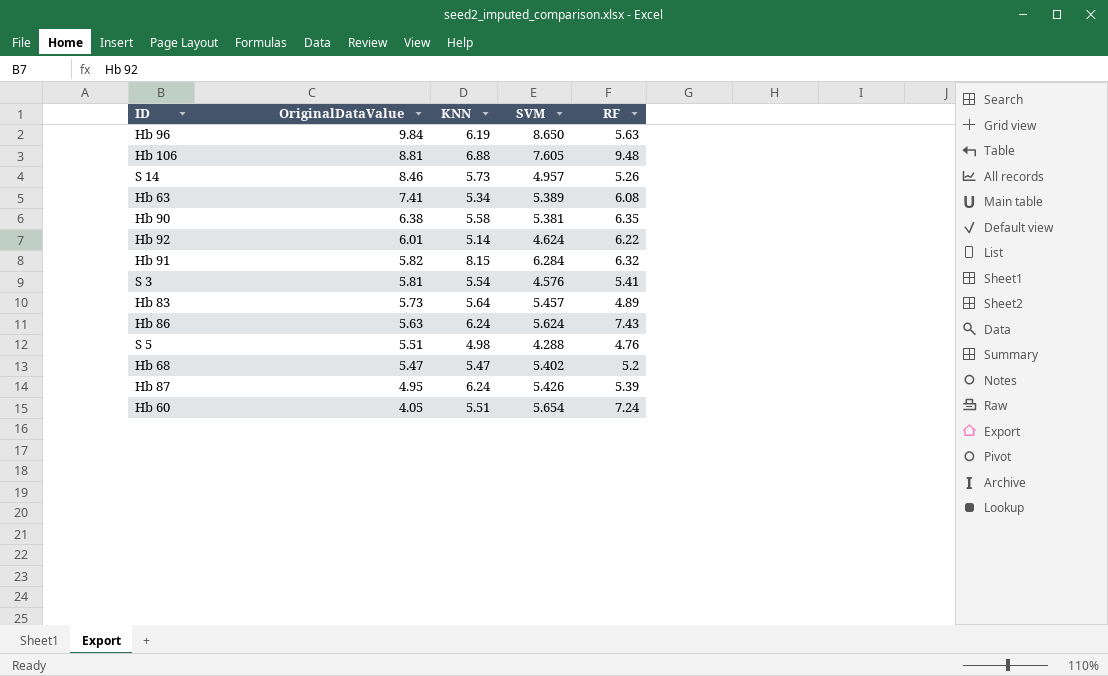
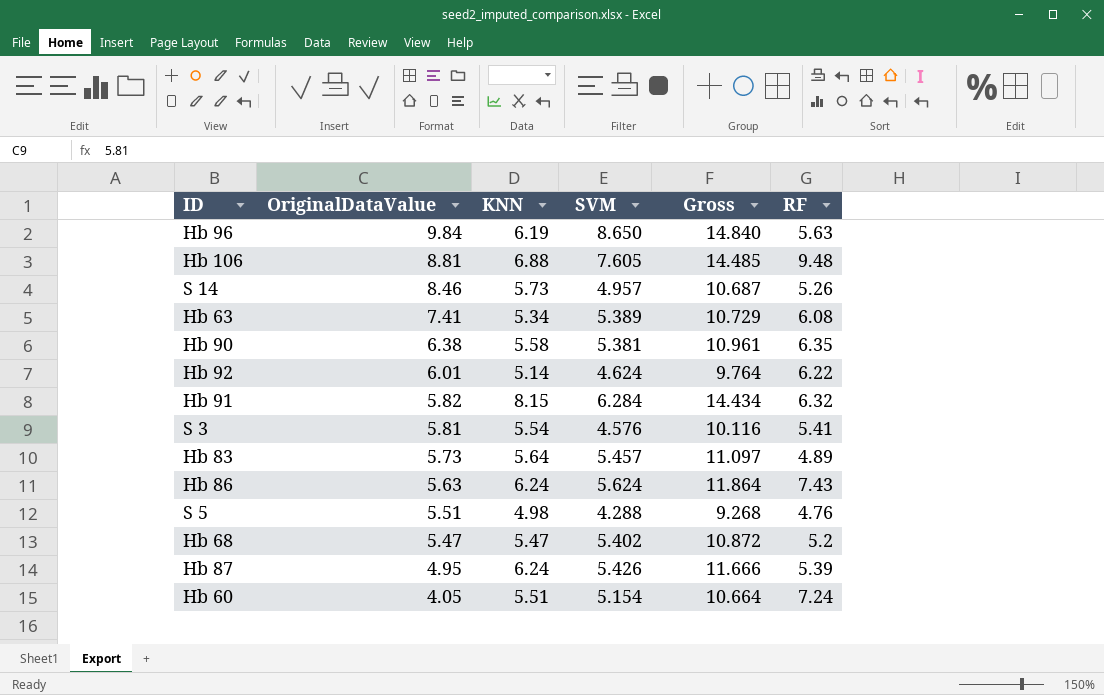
column Gross | formula: none -> [KNN] + [SVM]
Hb 60 | SVM: 5.654 -> 5.154

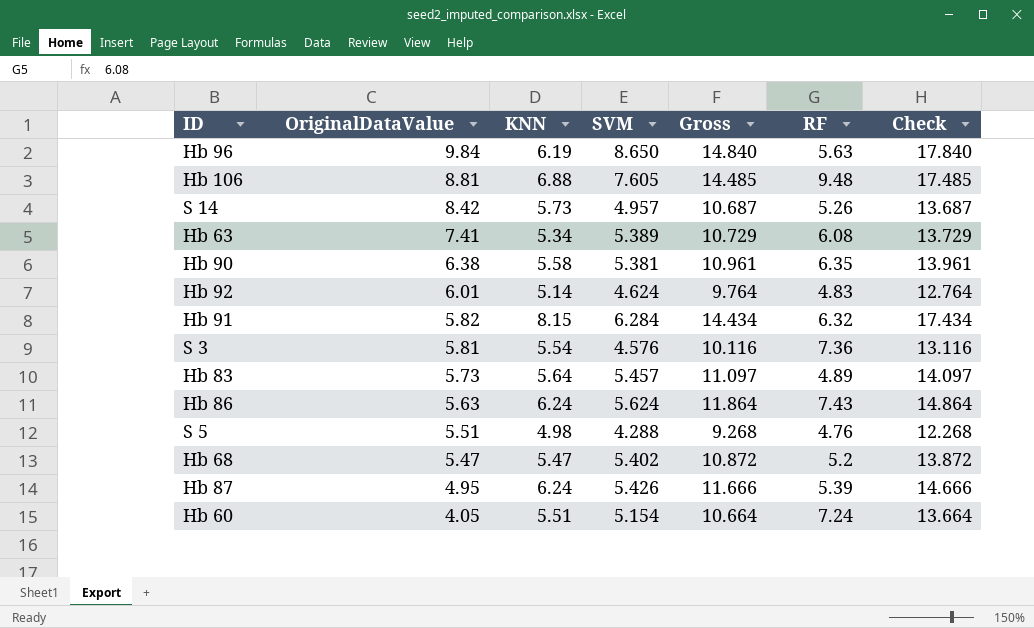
column Check | formula: none -> [Gross] + 3
S 14 | OriginalDataValue: 8.46 -> 8.42
Hb 92 | RF: 6.22 -> 4.83
S 3 | RF: 5.41 -> 7.36

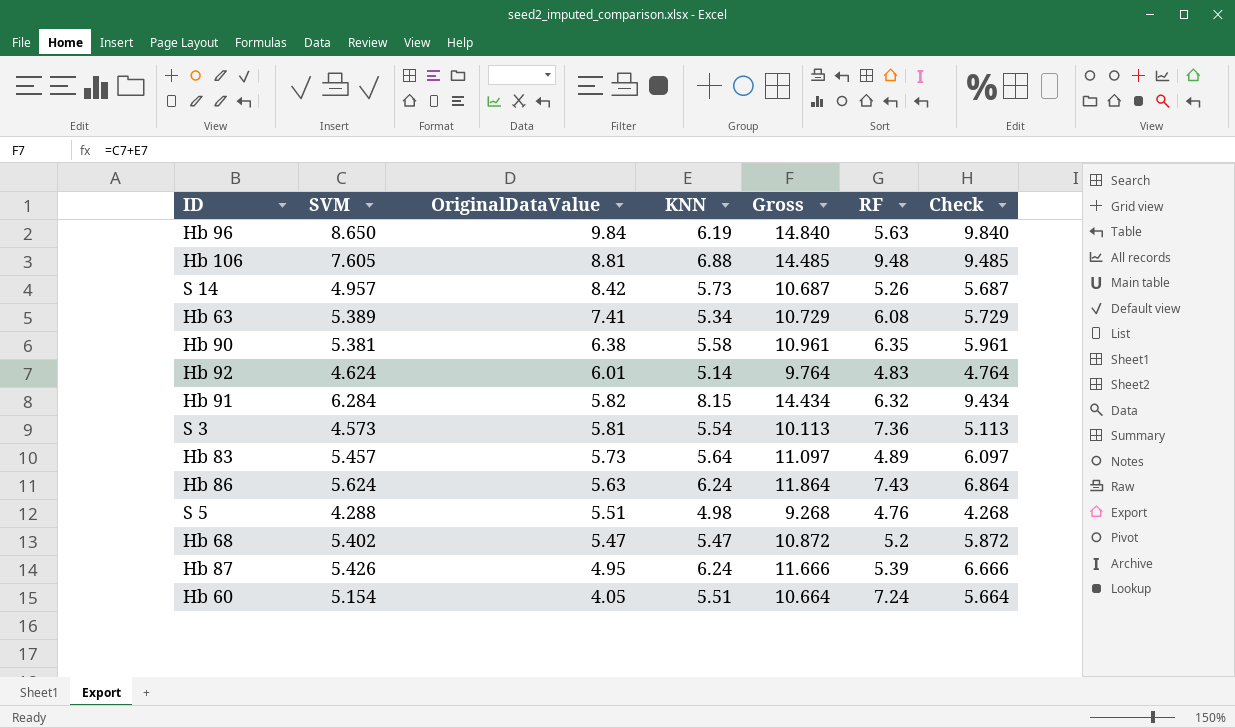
column SVM | position: 4 -> 2
column Check | formula: [Gross] + 3 -> [Gross] - 5
S 3 | SVM: 4.576 -> 4.573
S 3 | Gross: 10.116 -> 10.113

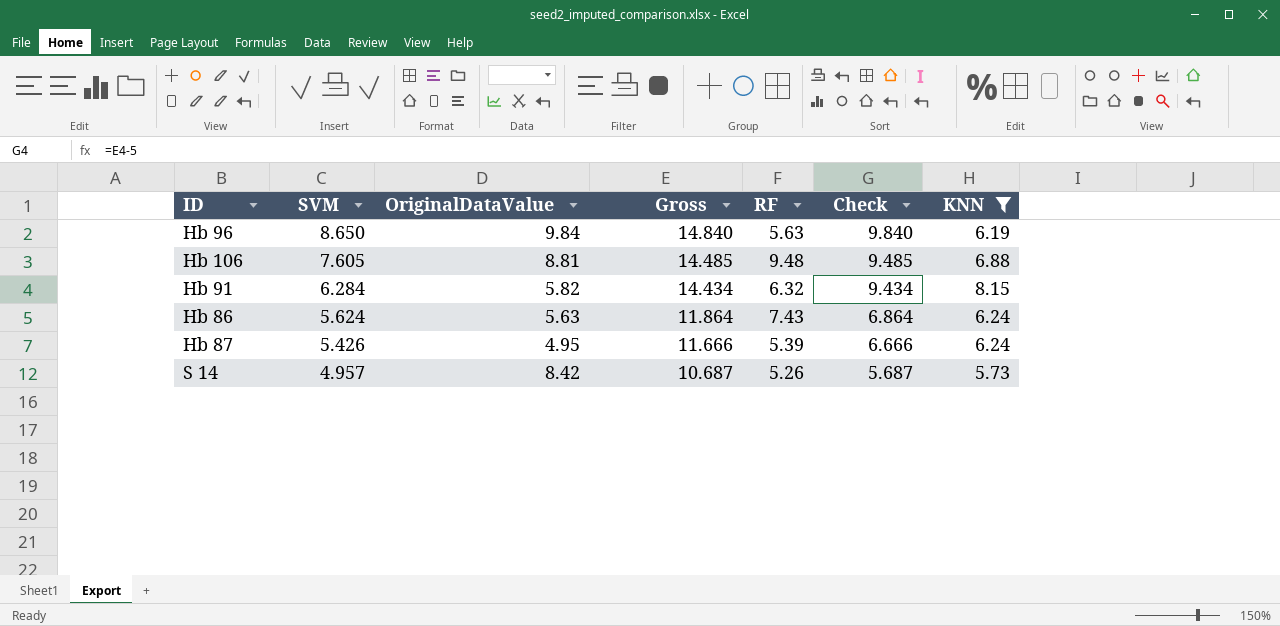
filter: none -> KNN >= 5.73
row order: OriginalDataValue descending -> SVM descending
column KNN | position: 4 -> 7

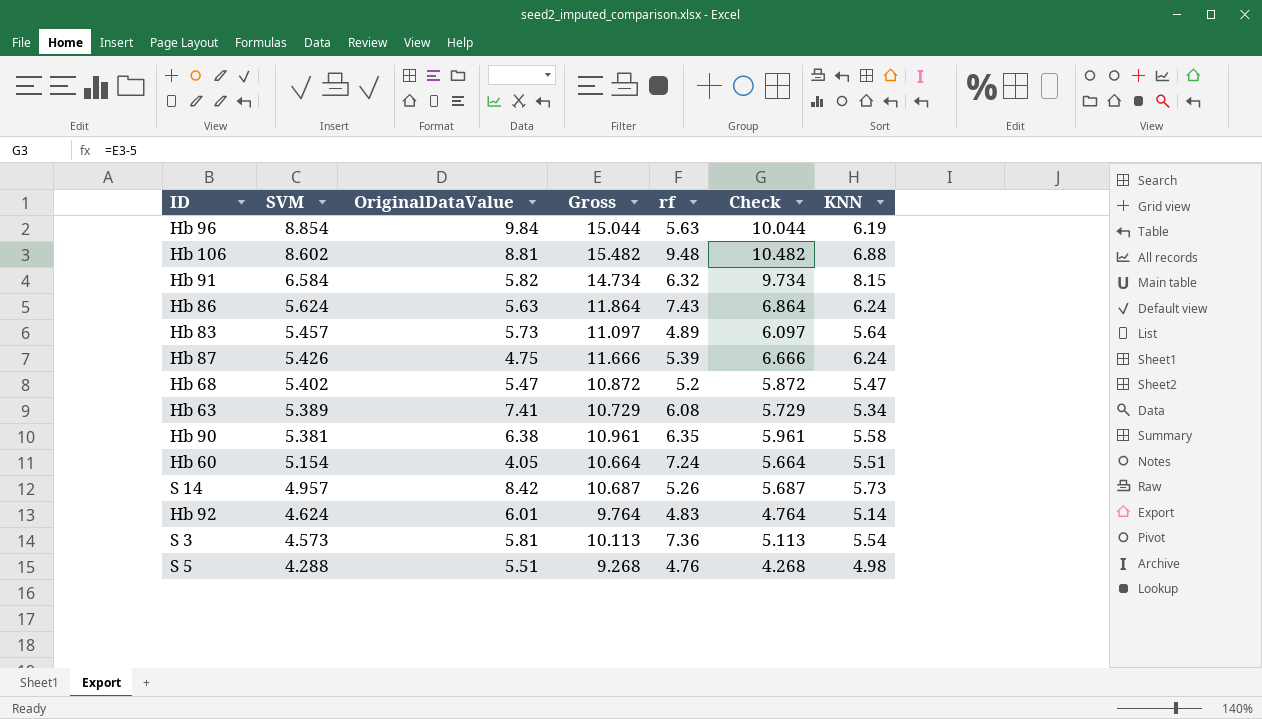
filter: KNN >= 5.73 -> none
column name: RF -> rf
Hb 96 | SVM: 8.650 -> 8.854
Hb 96 | Gross: 14.840 -> 15.044
Hb 96 | Check: 9.840 -> 10.044
Hb 106 | SVM: 7.605 -> 8.602
Hb 106 | Gross: 14.485 -> 15.482
Hb 106 | Check: 9.485 -> 10.482
Hb 91 | SVM: 6.284 -> 6.584
Hb 91 | Gross: 14.434 -> 14.734
Hb 91 | Check: 9.434 -> 9.734
Hb 87 | OriginalDataValue: 4.95 -> 4.75

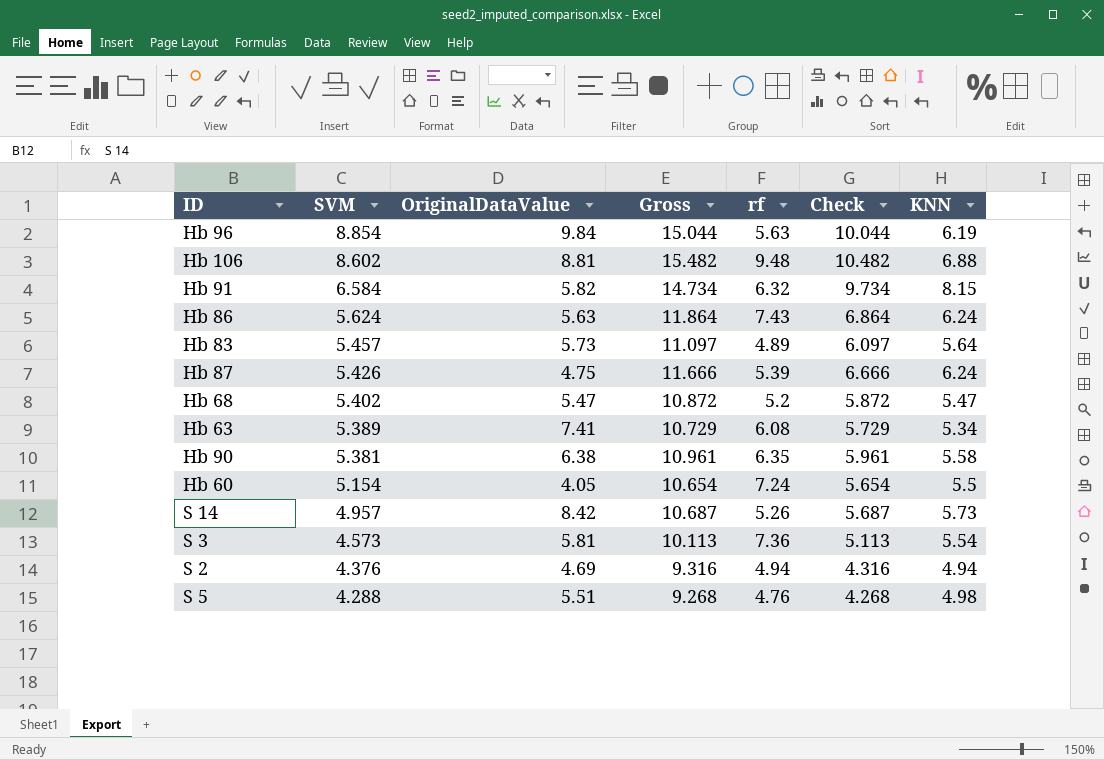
row Hb 92: 4.624 | 6.01 | 9.764 | 4.83 | 4.764 | 5.14 -> none
Hb 60 | Gross: 10.664 -> 10.654
Hb 60 | Check: 5.664 -> 5.654
Hb 60 | KNN: 5.51 -> 5.5
row S 2: none -> 4.376 | 4.69 | 9.316 | 4.94 | 4.316 | 4.94

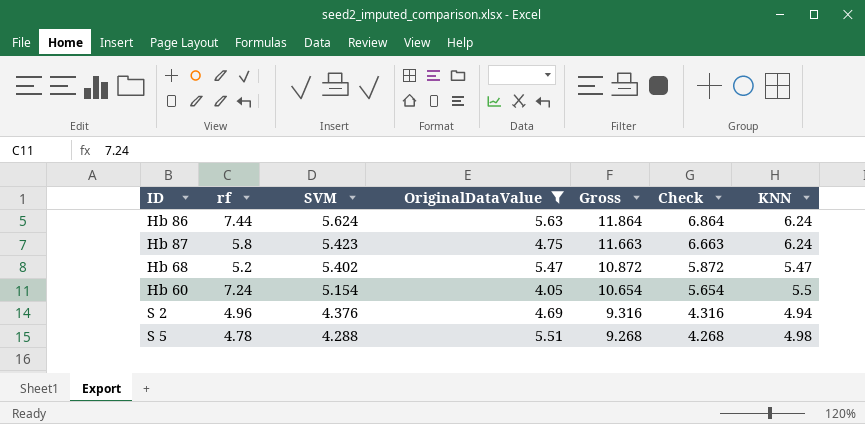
filter: none -> OriginalDataValue <= 5.63
column rf | position: 5 -> 2
Hb 86 | rf: 7.43 -> 7.44
Hb 87 | rf: 5.39 -> 5.8
Hb 87 | SVM: 5.426 -> 5.423
Hb 87 | Gross: 11.666 -> 11.663
Hb 87 | Check: 6.666 -> 6.663
S 2 | rf: 4.94 -> 4.96
S 5 | rf: 4.76 -> 4.78

